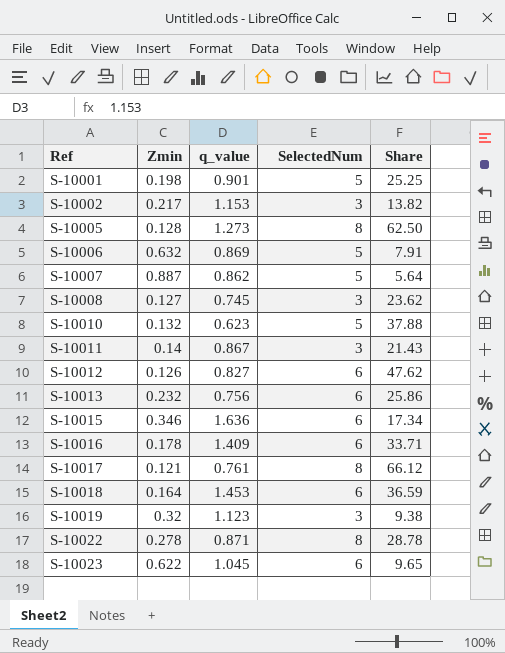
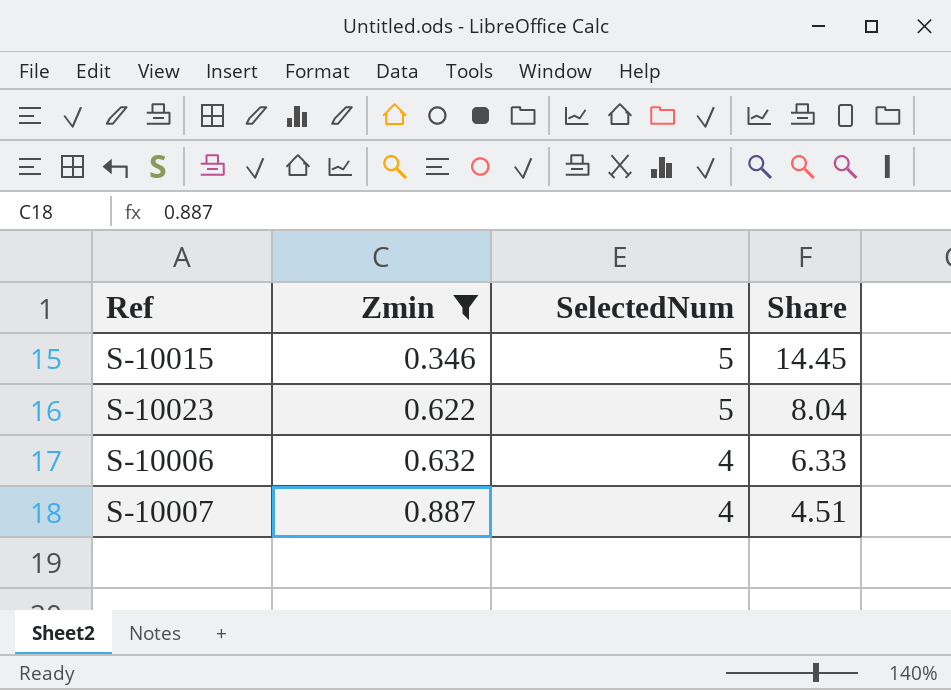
filter: none -> Zmin >= 0.346
row order: Ref ascending -> Zmin ascending
column q_value | position: 3 -> none
S-10015 | SelectedNum: 6 -> 5
S-10015 | Share: 17.34 -> 14.45
S-10023 | SelectedNum: 6 -> 5
S-10023 | Share: 9.65 -> 8.04
S-10006 | SelectedNum: 5 -> 4
S-10006 | Share: 7.91 -> 6.33
S-10007 | SelectedNum: 5 -> 4
S-10007 | Share: 5.64 -> 4.51

